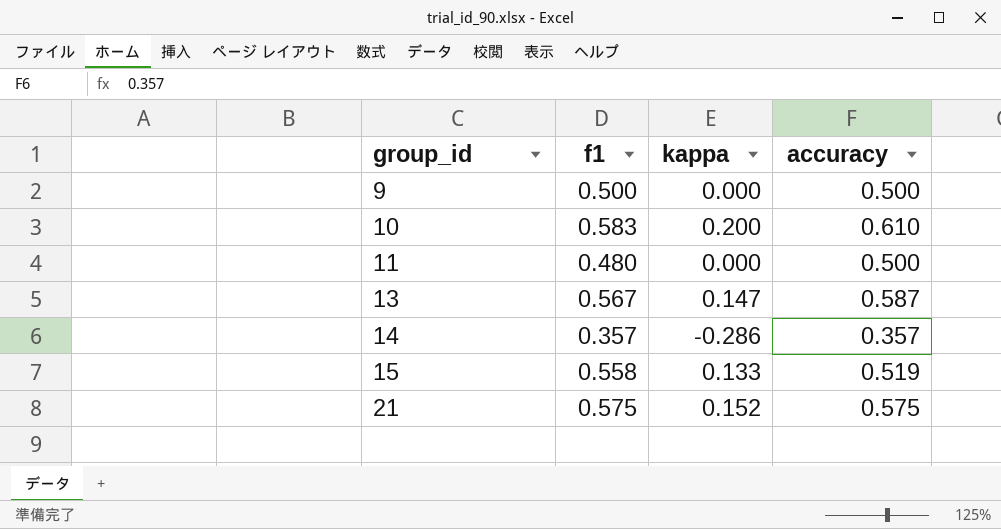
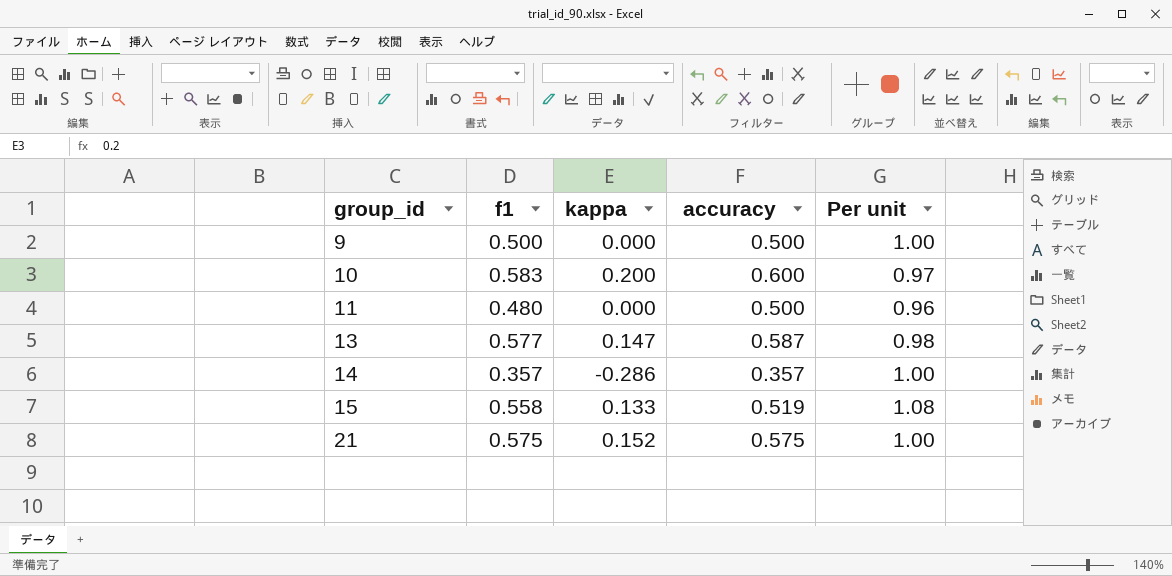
column Per unit | formula: none -> [f1] / [accuracy]
10 | accuracy: 0.610 -> 0.600
13 | f1: 0.567 -> 0.577

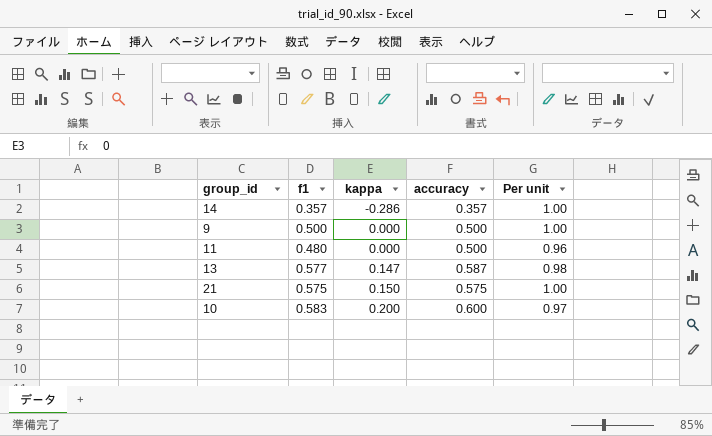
row order: group_id ascending -> kappa ascending
row 15: 0.558 | 0.133 | 0.519 | 1.08 -> none
21 | kappa: 0.152 -> 0.150

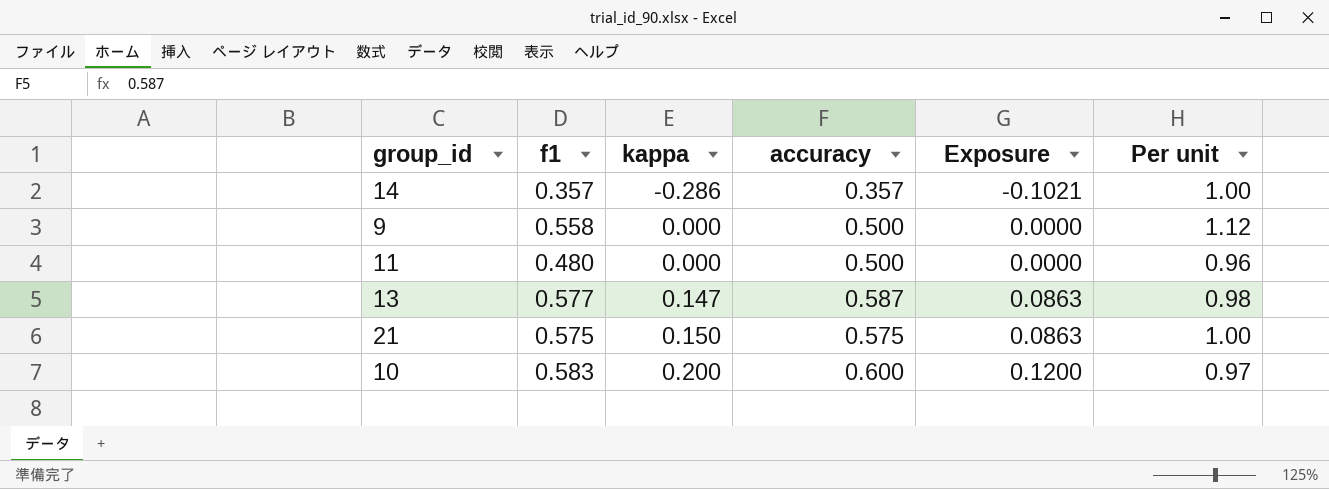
column Exposure | formula: none -> [kappa] * [accuracy]
9 | f1: 0.500 -> 0.558
9 | Per unit: 1.00 -> 1.12

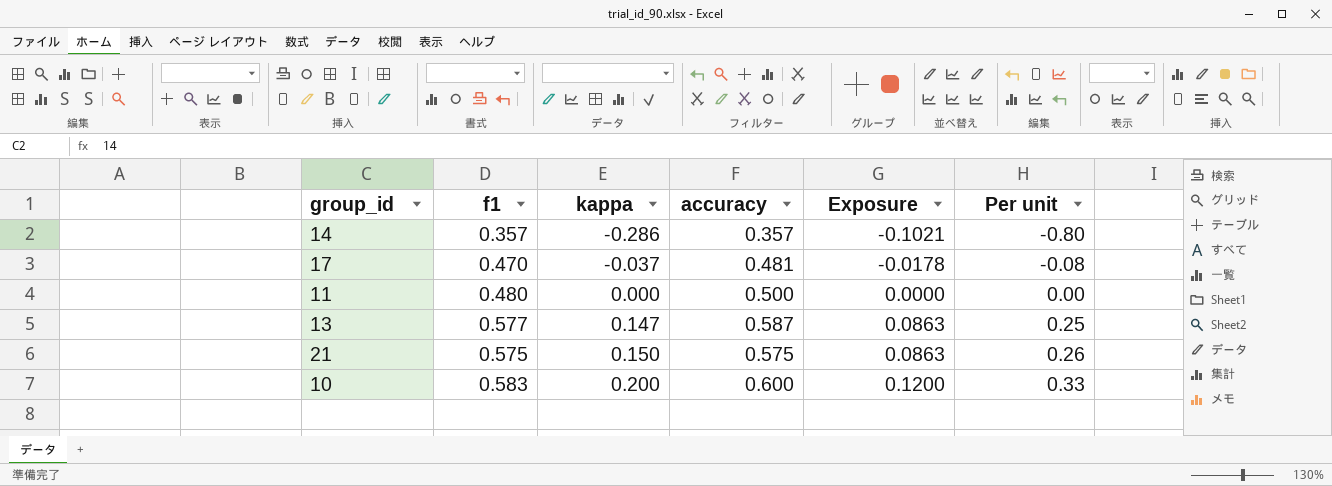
column Per unit | formula: [f1] / [accuracy] -> [kappa] / [accuracy]
row 9: 0.558 | 0.000 | 0.500 | 0.0000 | 1.12 -> none
row 17: none -> 0.470 | -0.037 | 0.481 | -0.0178 | -0.08

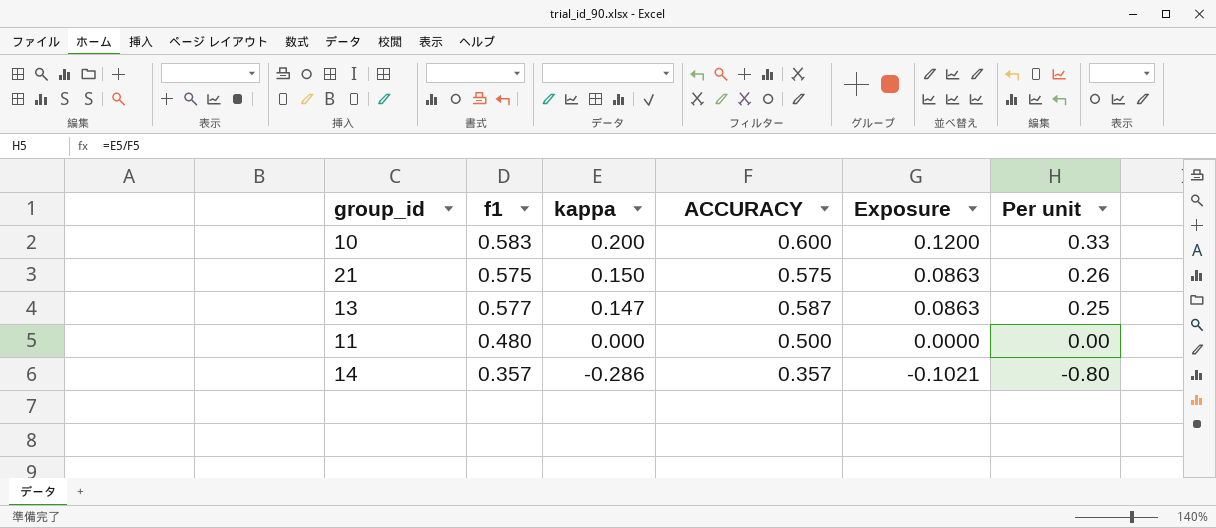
row order: kappa ascending -> kappa descending
column name: accuracy -> ACCURACY
row 17: 0.470 | -0.037 | 0.481 | -0.0178 | -0.08 -> none

